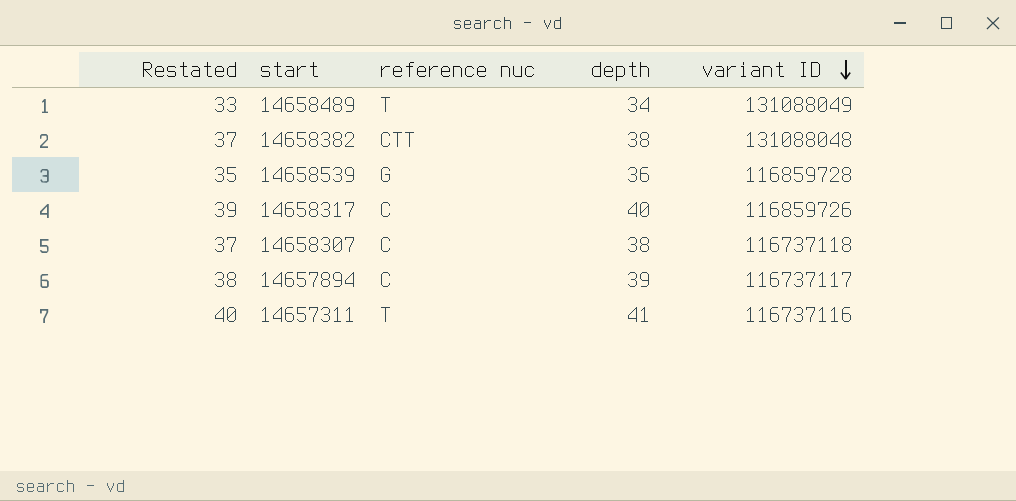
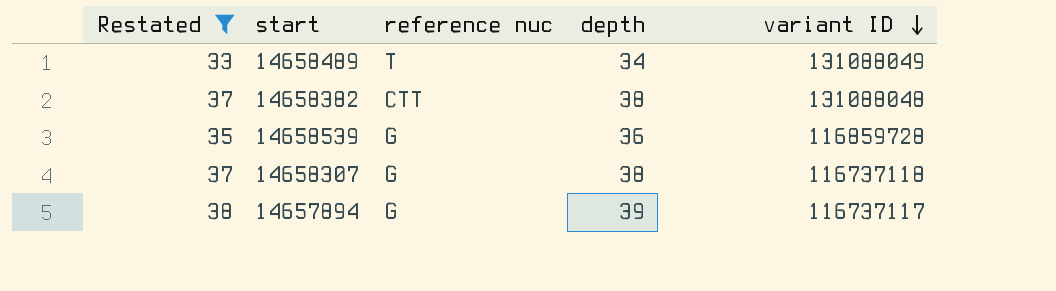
filter: none -> Restated <= 38
14658307 | reference nuc: C -> G
14657894 | reference nuc: C -> G

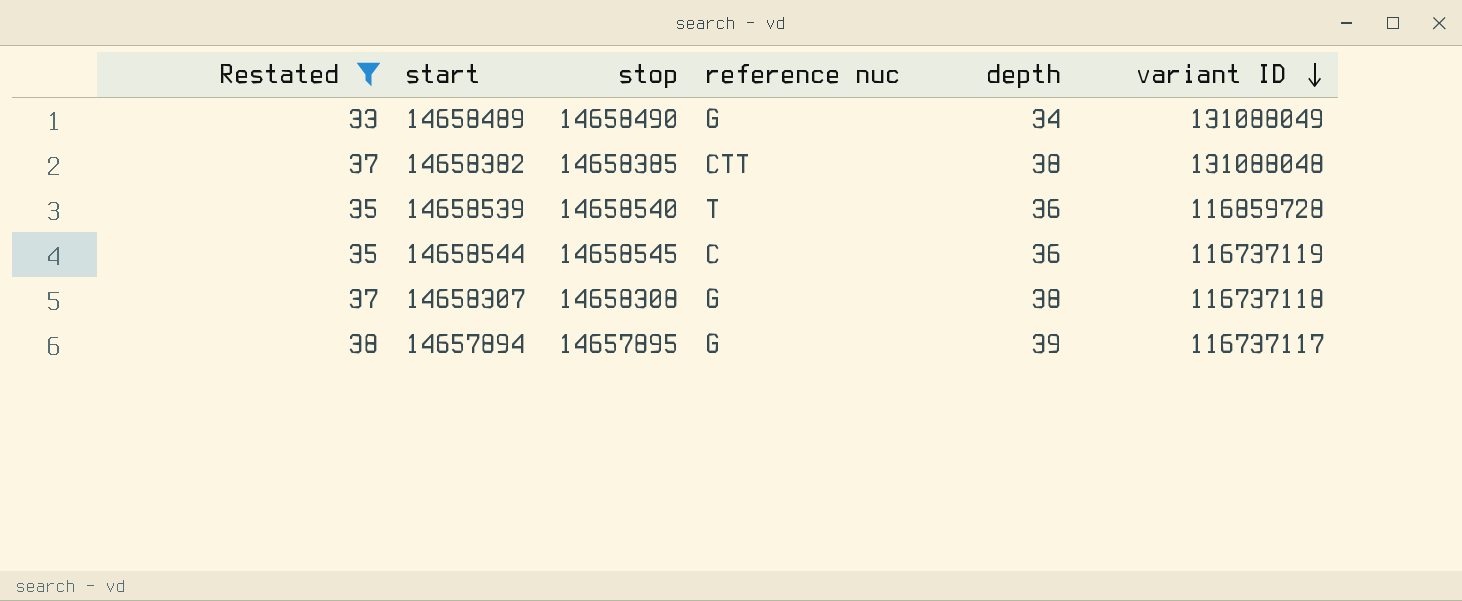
column stop | position: none -> 3
14658489 | reference nuc: T -> G
14658539 | reference nuc: G -> T
row 14658544: none -> 35 | 14658545 | C | 36 | 116737119

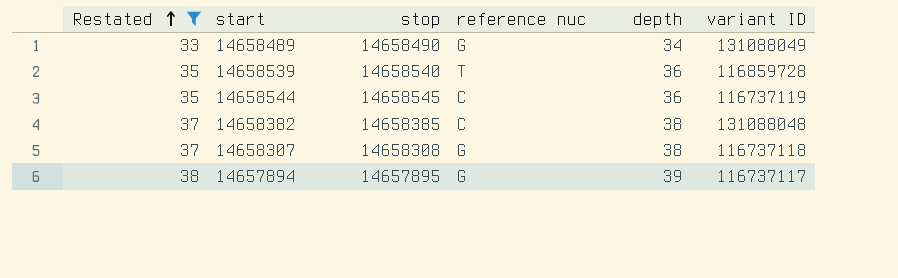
row order: variant ID descending -> Restated ascending
14658382 | reference nuc: CTT -> C

